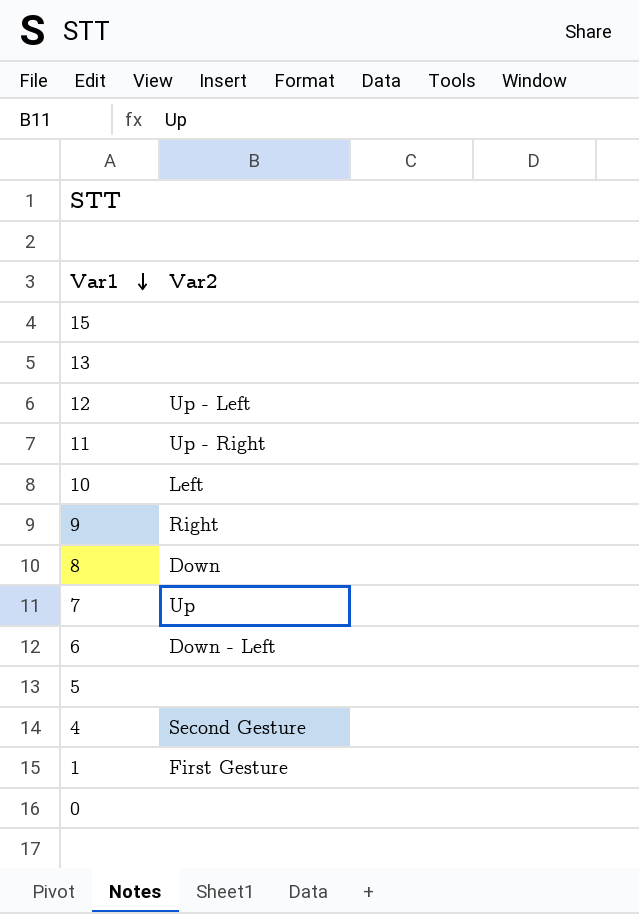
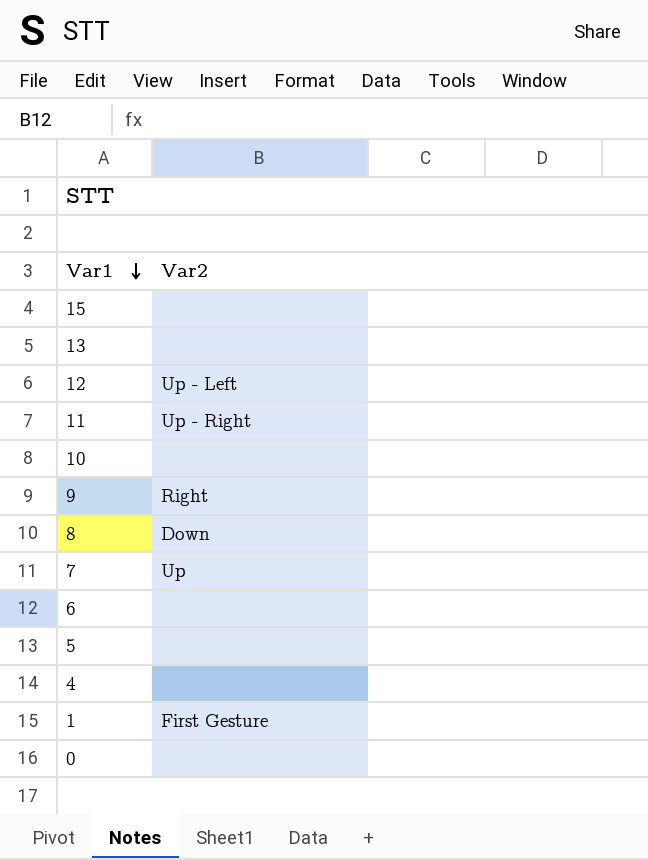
10 | Var2: Left -> none
6 | Var2: Down - Left -> none
4 | Var2: Second Gesture -> none

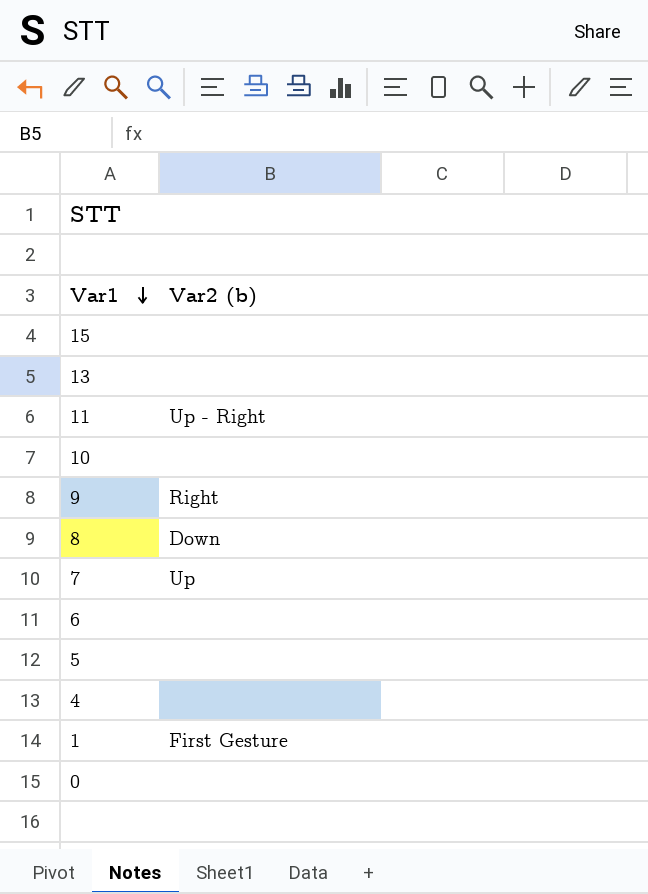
column name: Var2 -> Var2 (b)
row 12: Up - Left -> none

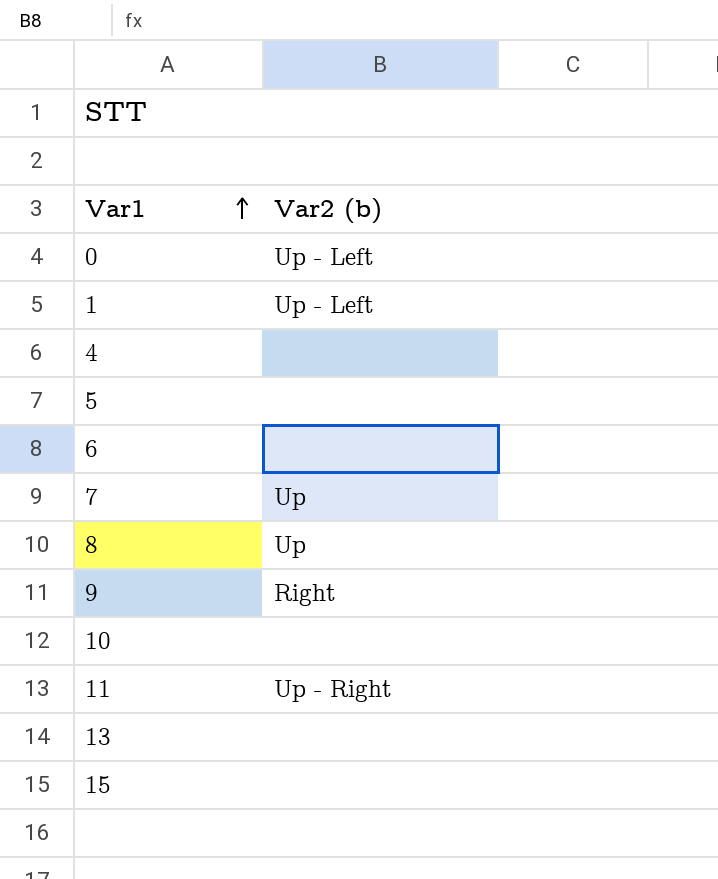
row order: Var1 descending -> Var1 ascending
0 | Var2 (b): none -> Up - Left
1 | Var2 (b): First Gesture -> Up - Left
8 | Var2 (b): Down -> Up

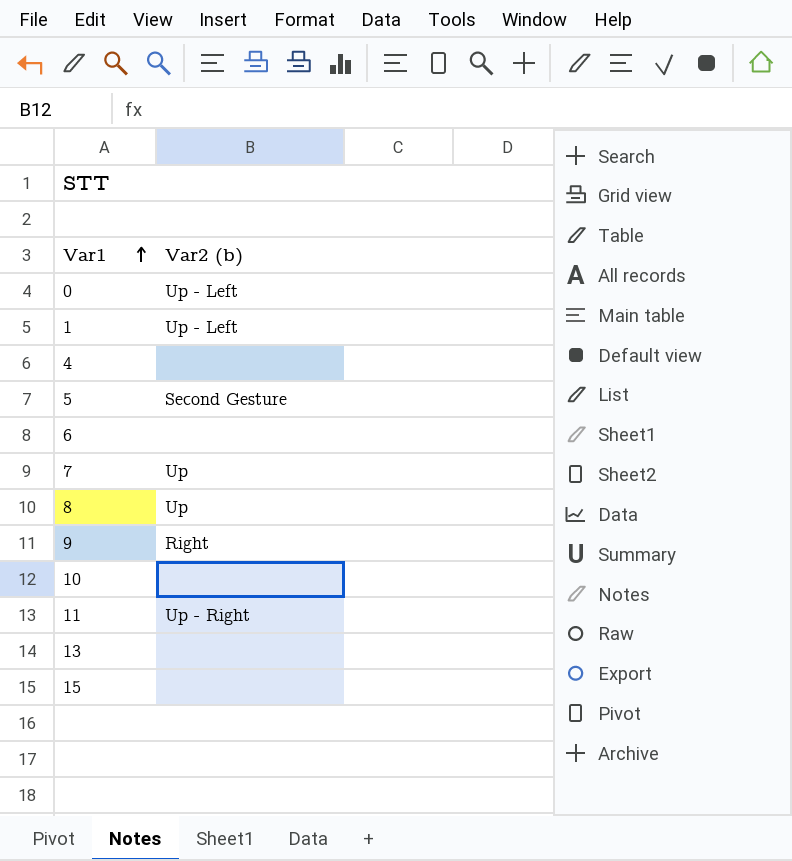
5 | Var2 (b): none -> Second Gesture

